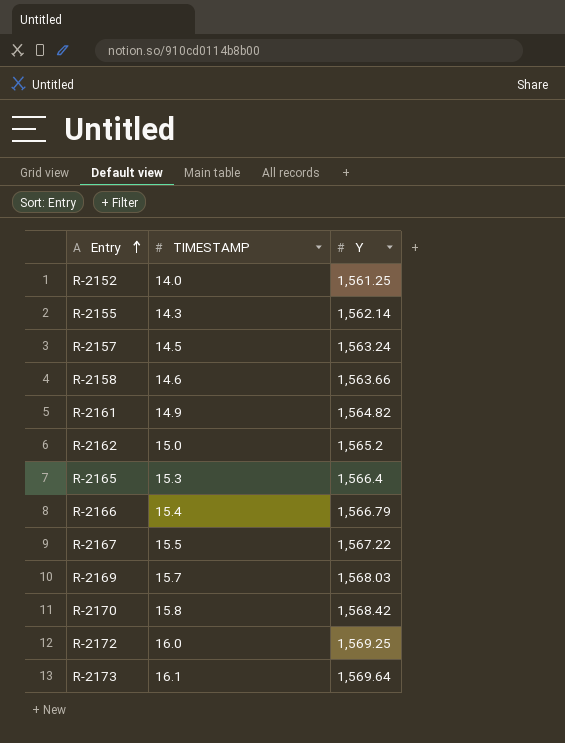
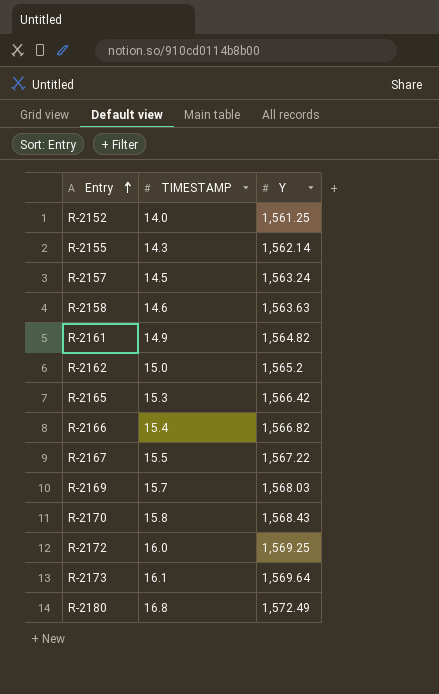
R-2158 | Y: 1,563.66 -> 1,563.63
R-2165 | Y: 1,566.4 -> 1,566.42
R-2166 | Y: 1,566.79 -> 1,566.82
R-2170 | Y: 1,568.42 -> 1,568.43
row R-2180: none -> 16.8 | 1,572.49

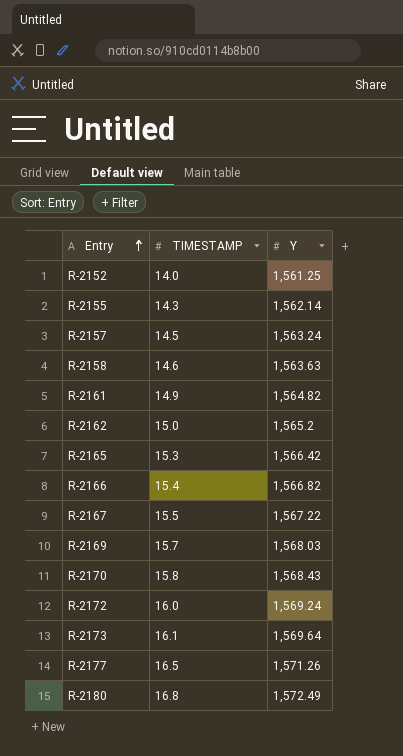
R-2172 | Y: 1,569.25 -> 1,569.24
row R-2177: none -> 16.5 | 1,571.26

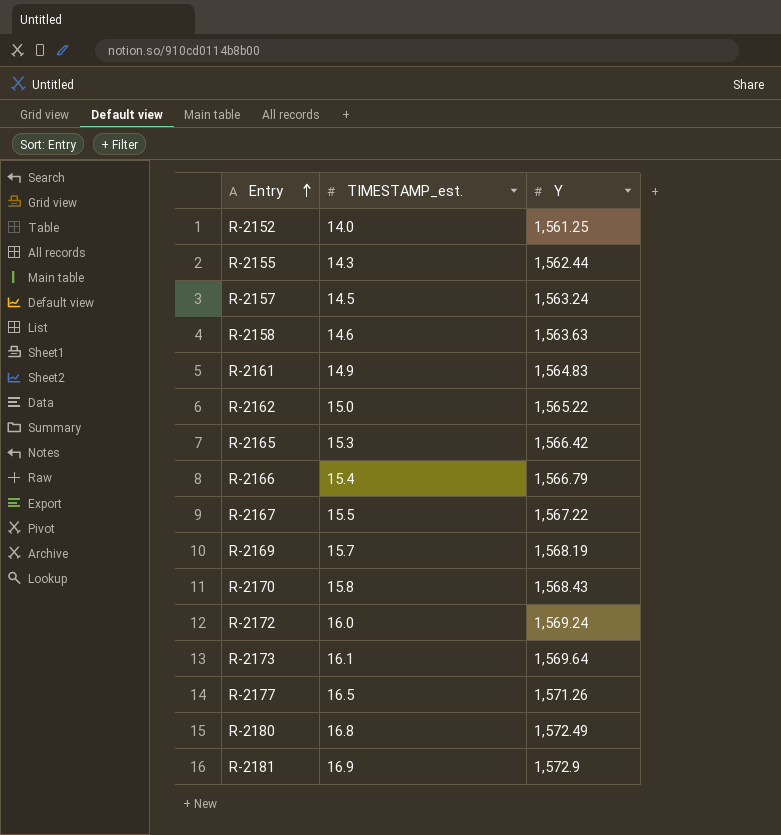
column name: TIMESTAMP -> TIMESTAMP_est.
R-2155 | Y: 1,562.14 -> 1,562.44
R-2161 | Y: 1,564.82 -> 1,564.83
R-2162 | Y: 1,565.2 -> 1,565.22
R-2166 | Y: 1,566.82 -> 1,566.79
R-2169 | Y: 1,568.03 -> 1,568.19
row R-2181: none -> 16.9 | 1,572.9

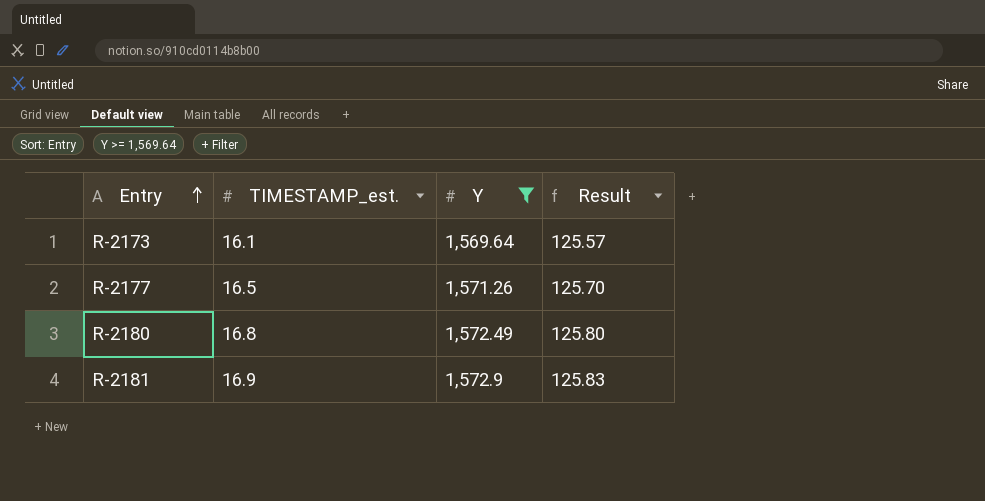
filter: none -> Y >= 1,569.64
column Result | formula: none -> [Y] * 0.08

